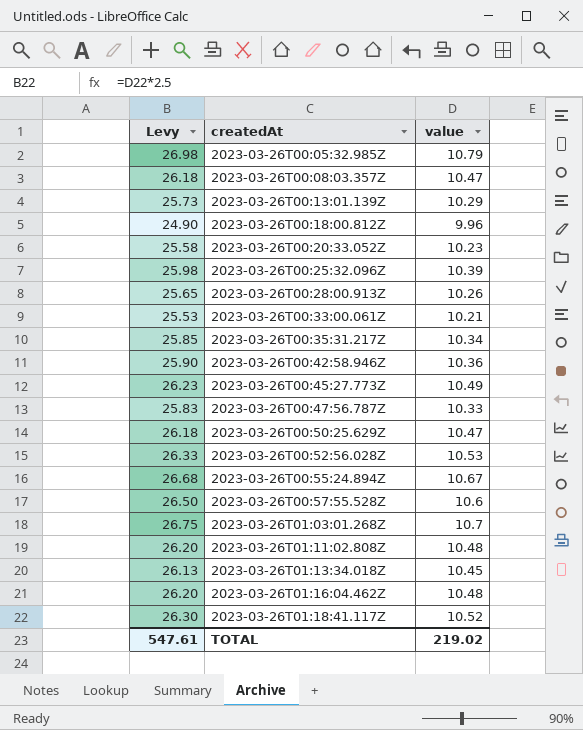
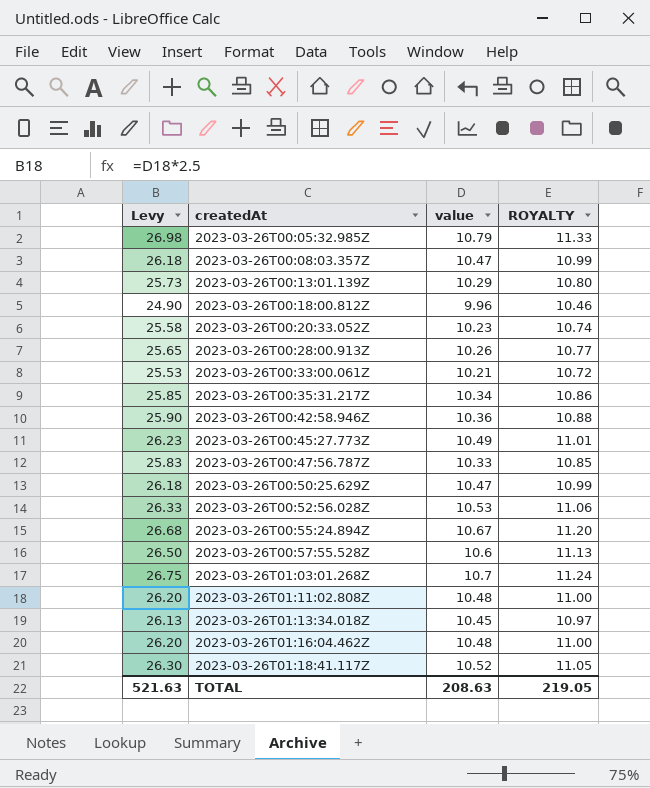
column ROYALTY | formula: none -> [value] * 1.05
row 2023-03-26T00:25:32.096Z: 25.98 | 10.39 -> none
TOTAL | Levy: 547.61 -> 521.63
TOTAL | value: 219.02 -> 208.63

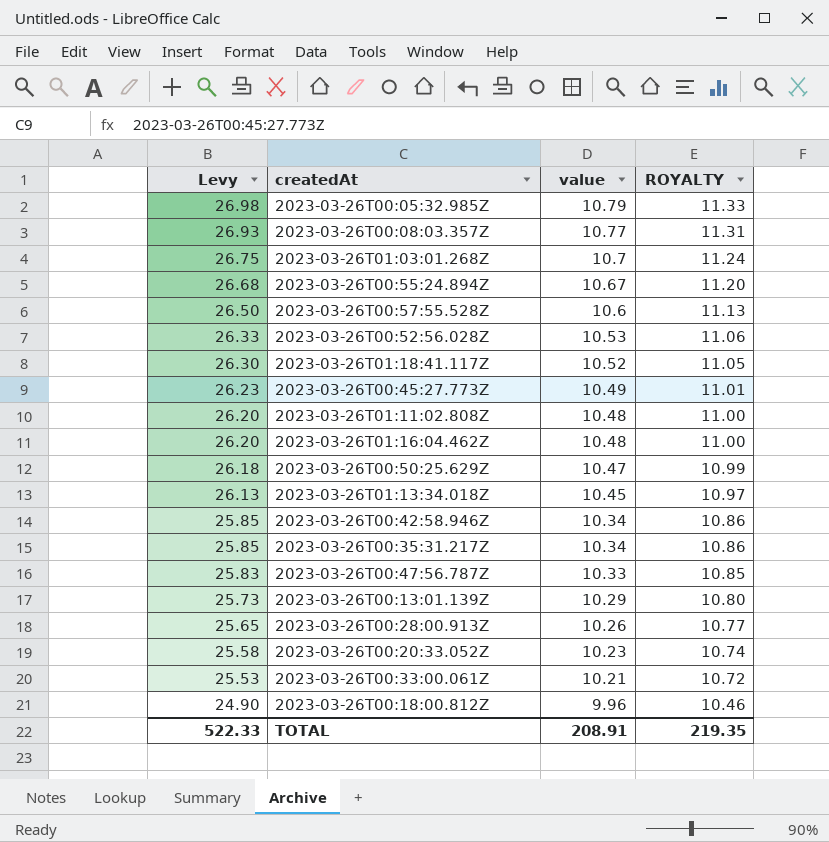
row order: createdAt ascending -> Levy descending
2023-03-26T00:08:03.357Z | Levy: 26.18 -> 26.93
2023-03-26T00:08:03.357Z | value: 10.47 -> 10.77
2023-03-26T00:08:03.357Z | ROYALTY: 10.99 -> 11.31
2023-03-26T00:42:58.946Z | Levy: 25.90 -> 25.85
2023-03-26T00:42:58.946Z | value: 10.36 -> 10.34
2023-03-26T00:42:58.946Z | ROYALTY: 10.88 -> 10.86
TOTAL | Levy: 521.63 -> 522.33
TOTAL | value: 208.63 -> 208.91
TOTAL | ROYALTY: 219.05 -> 219.35

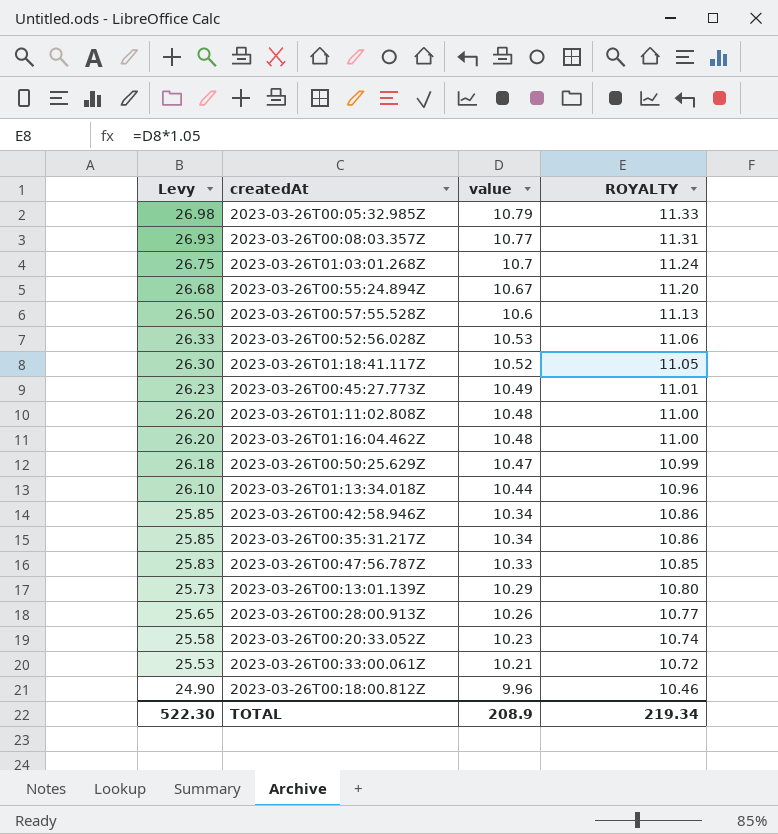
2023-03-26T01:13:34.018Z | Levy: 26.13 -> 26.10
2023-03-26T01:13:34.018Z | value: 10.45 -> 10.44
2023-03-26T01:13:34.018Z | ROYALTY: 10.97 -> 10.96
TOTAL | Levy: 522.33 -> 522.30
TOTAL | value: 208.91 -> 208.9
TOTAL | ROYALTY: 219.35 -> 219.34

